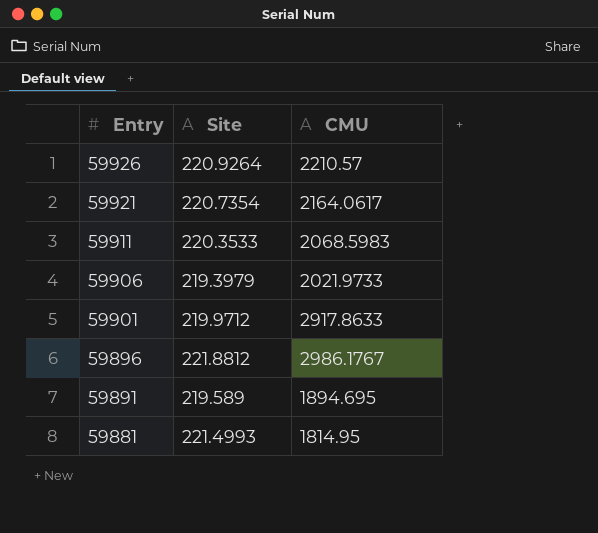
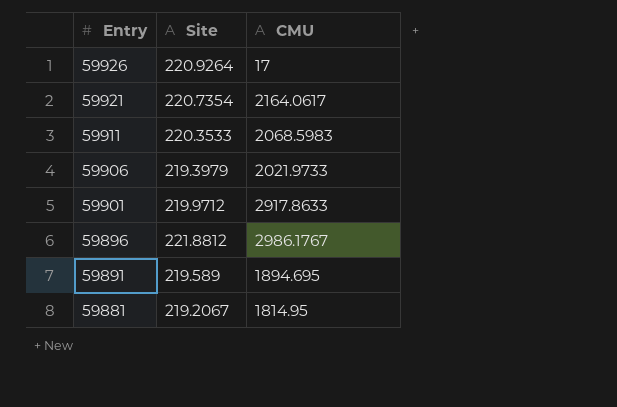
59926 | CMU: 2210.57 -> 17
59881 | Site: 221.4993 -> 219.2067

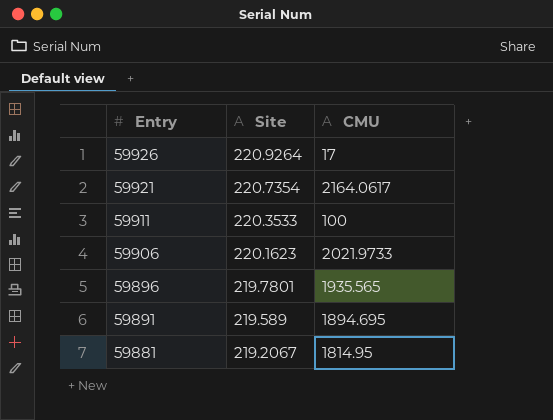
row 59901: 219.9712 | 2917.8633 -> none
59911 | CMU: 2068.5983 -> 100
59906 | Site: 219.3979 -> 220.1623
59896 | Site: 221.8812 -> 219.7801
59896 | CMU: 2986.1767 -> 1935.565

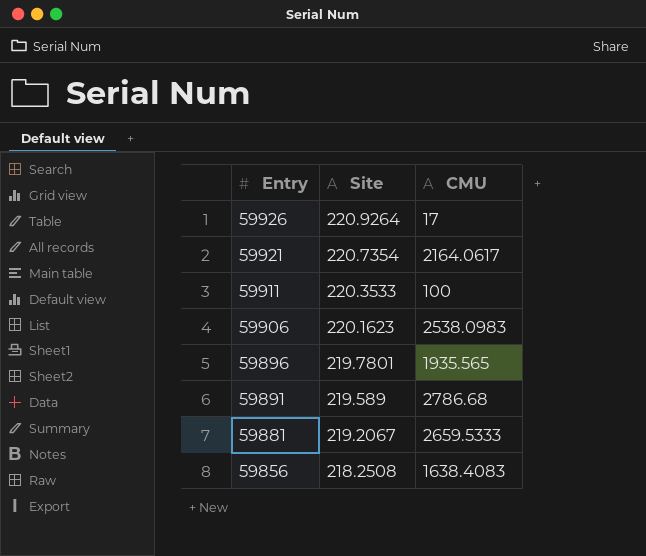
59906 | CMU: 2021.9733 -> 2538.0983
59891 | CMU: 1894.695 -> 2786.68
59881 | CMU: 1814.95 -> 2659.5333
row 59856: none -> 218.2508 | 1638.4083

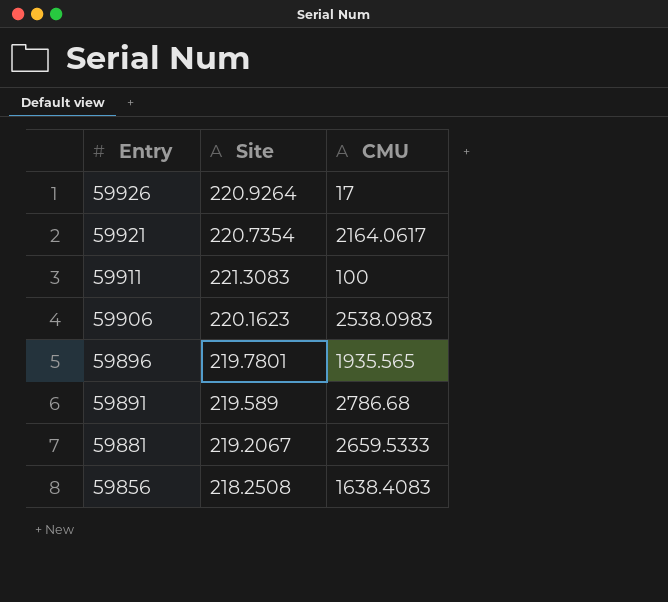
59911 | Site: 220.3533 -> 221.3083

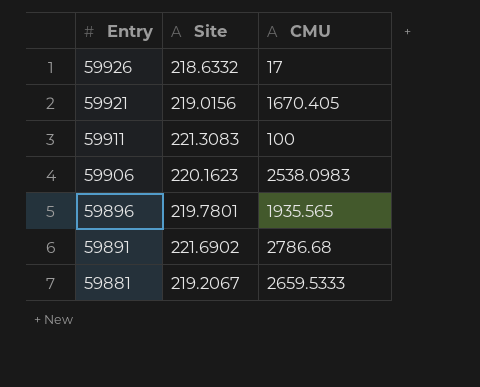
row 59856: 218.2508 | 1638.4083 -> none
59926 | Site: 220.9264 -> 218.6332
59921 | Site: 220.7354 -> 219.0156
59921 | CMU: 2164.0617 -> 1670.405
59891 | Site: 219.589 -> 221.6902

